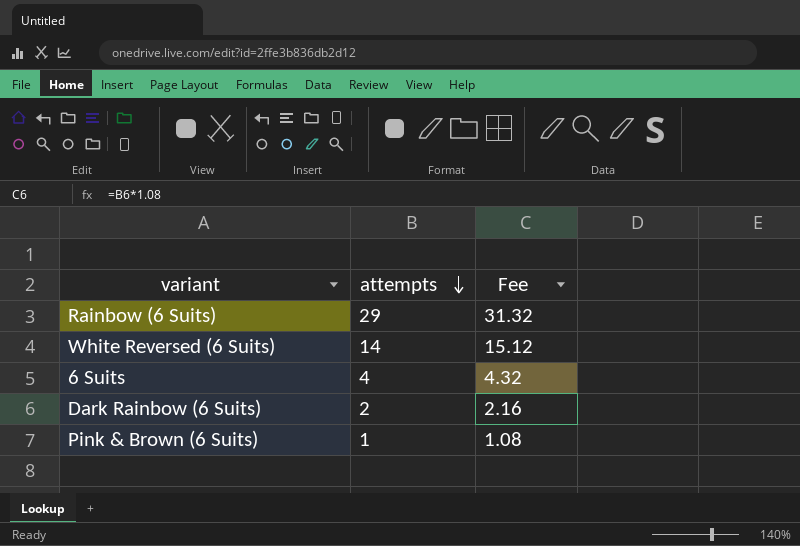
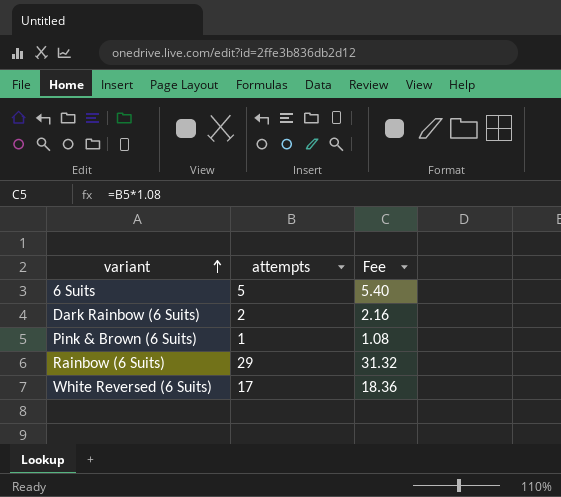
row order: attempts descending -> variant ascending
6 Suits | attempts: 4 -> 5
6 Suits | Fee: 4.32 -> 5.40
White Reversed (6 Suits) | attempts: 14 -> 17
White Reversed (6 Suits) | Fee: 15.12 -> 18.36

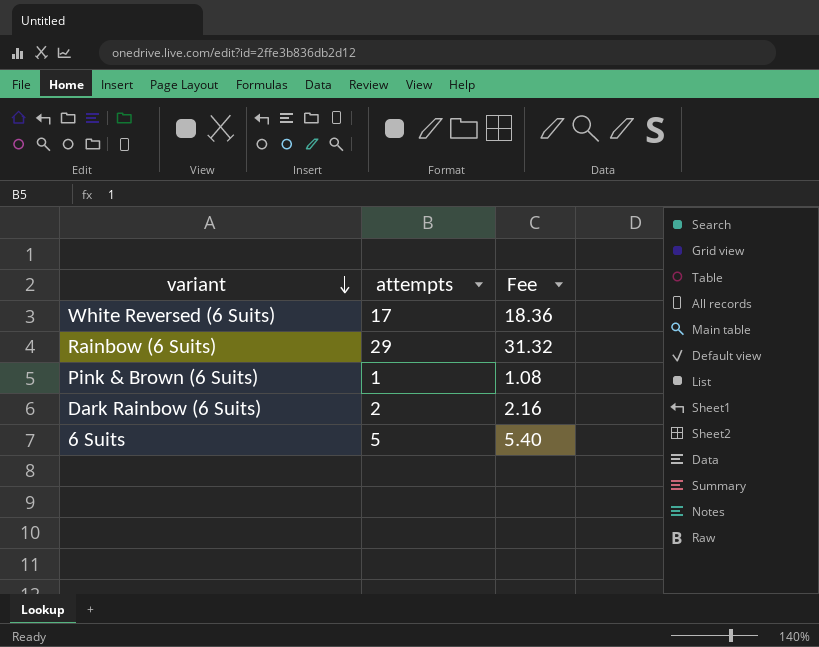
row order: variant ascending -> variant descending

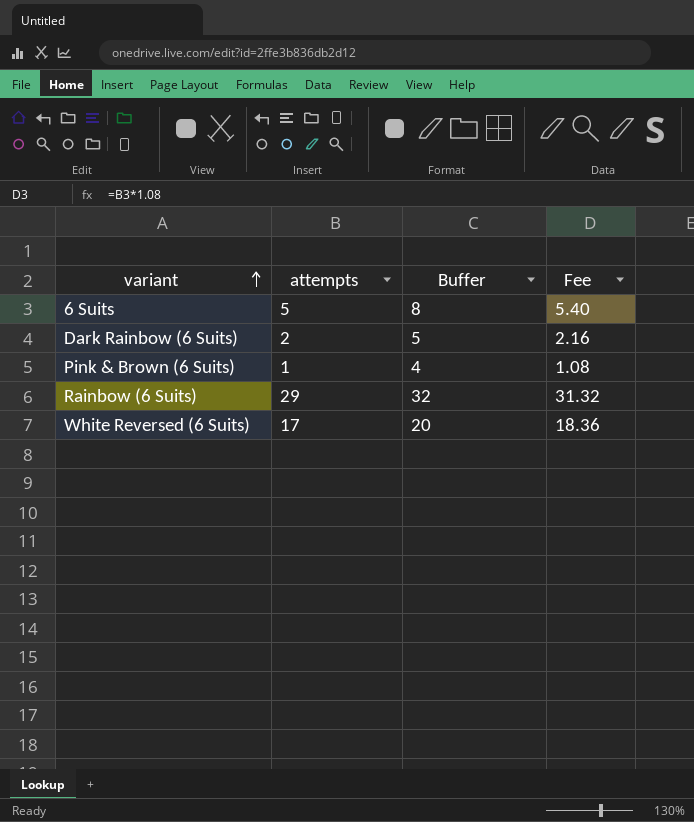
row order: variant descending -> variant ascending
column Buffer | formula: none -> [attempts] + 3

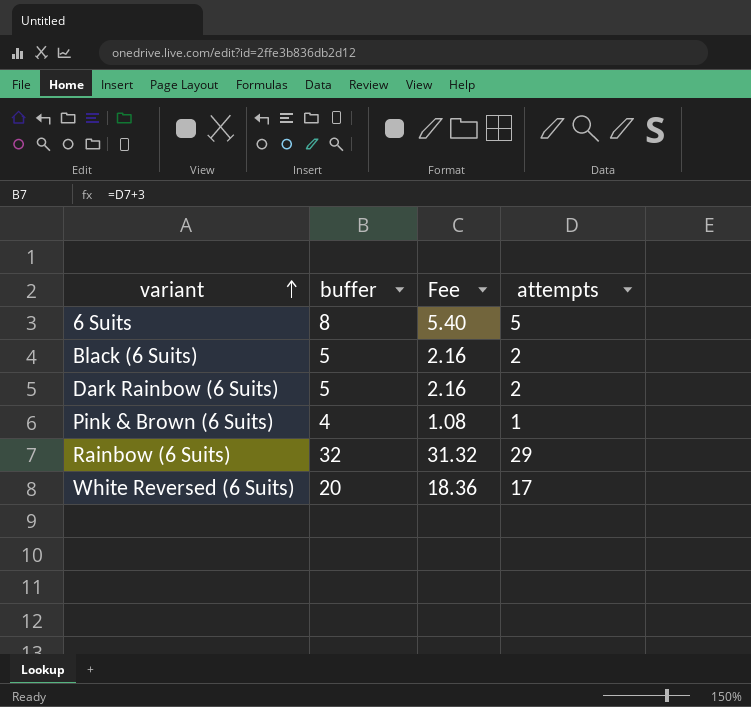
column name: Buffer -> buffer
column attempts | position: 2 -> 4
row Black (6 Suits): none -> 5 | 2.16 | 2

